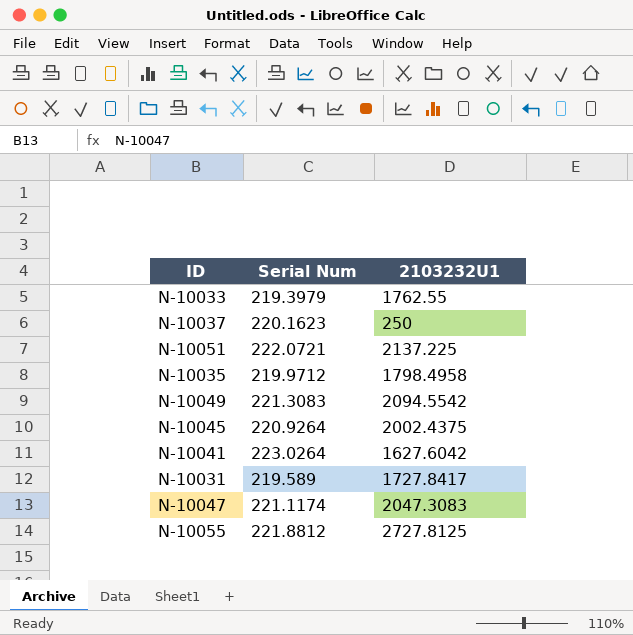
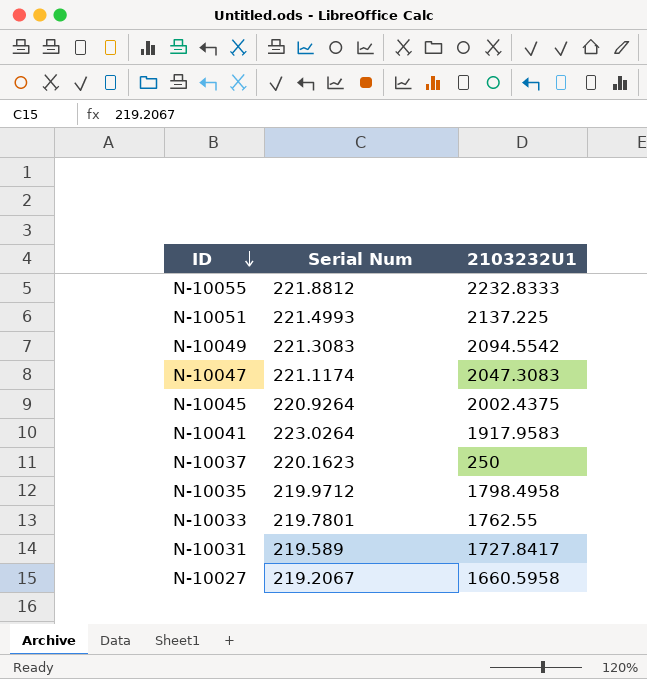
row order: none -> ID descending
N-10055 | 2103232U1: 2727.8125 -> 2232.8333
N-10051 | Serial Num: 222.0721 -> 221.4993
N-10041 | 2103232U1: 1627.6042 -> 1917.9583
N-10033 | Serial Num: 219.3979 -> 219.7801
row N-10027: none -> 219.2067 | 1660.5958

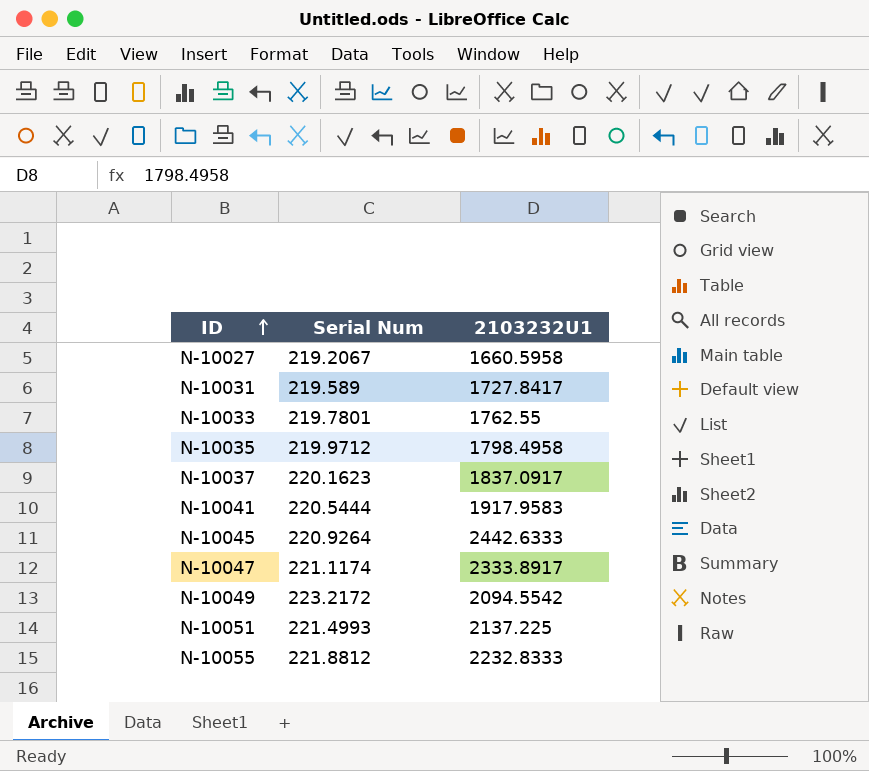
row order: ID descending -> ID ascending
N-10037 | 2103232U1: 250 -> 1837.0917
N-10041 | Serial Num: 223.0264 -> 220.5444
N-10045 | 2103232U1: 2002.4375 -> 2442.6333
N-10047 | 2103232U1: 2047.3083 -> 2333.8917
N-10049 | Serial Num: 221.3083 -> 223.2172

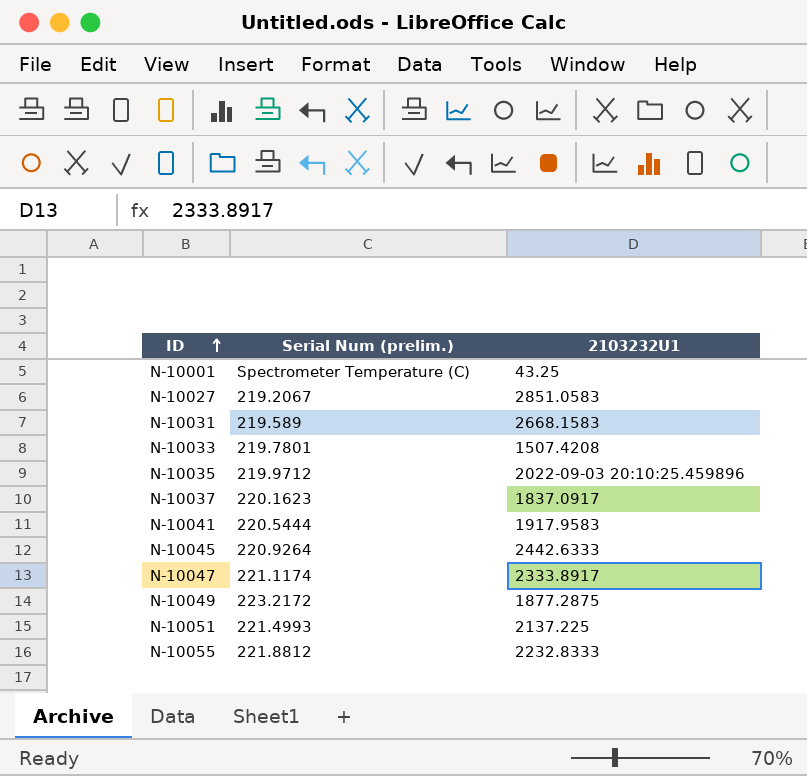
column name: Serial Num -> Serial Num (prelim.)
row N-10001: none -> Spectrometer Temperature (C) | 43.25
N-10027 | 2103232U1: 1660.5958 -> 2851.0583
N-10031 | 2103232U1: 1727.8417 -> 2668.1583
N-10033 | 2103232U1: 1762.55 -> 1507.4208
N-10035 | 2103232U1: 1798.4958 -> 2022-09-03 20:10:25.459896
N-10049 | 2103232U1: 2094.5542 -> 1877.2875

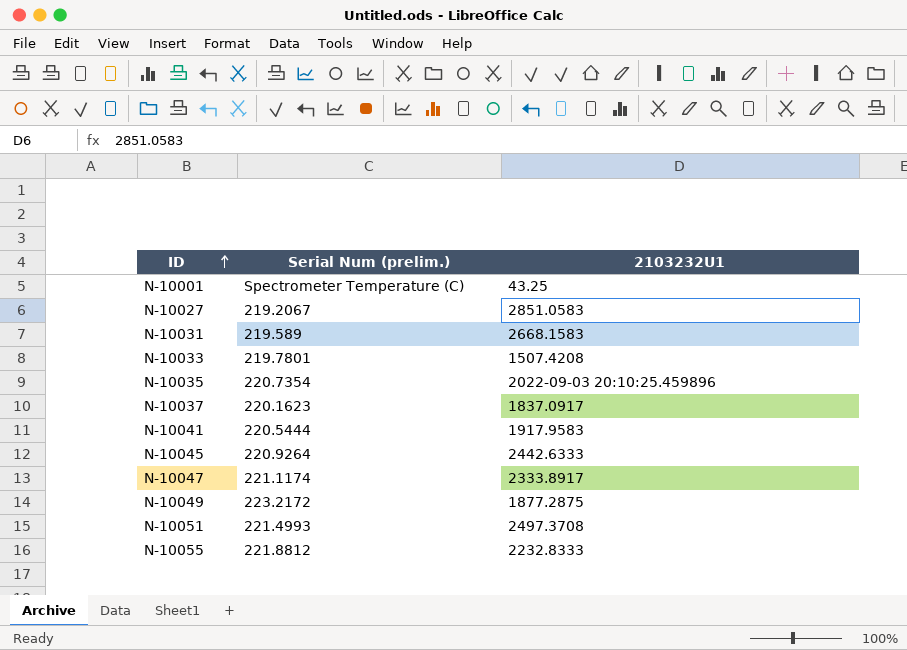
N-10035 | Serial Num (prelim.): 219.9712 -> 220.7354
N-10051 | 2103232U1: 2137.225 -> 2497.3708

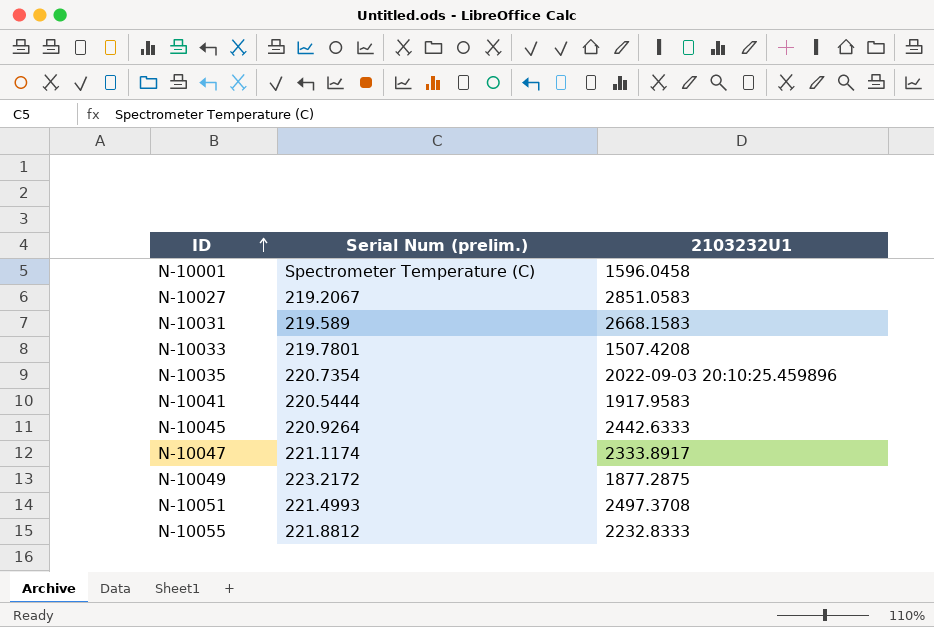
row N-10037: 220.1623 | 1837.0917 -> none
N-10001 | 2103232U1: 43.25 -> 1596.0458

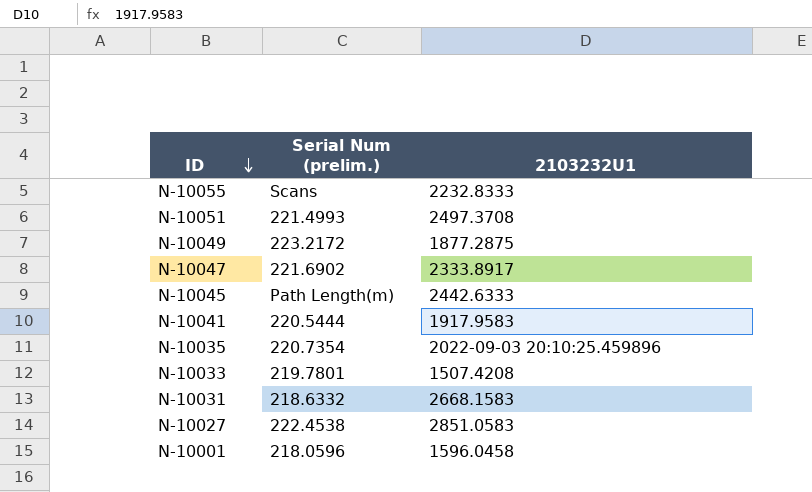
row order: ID ascending -> ID descending
N-10055 | Serial Num (prelim.): 221.8812 -> Scans
N-10047 | Serial Num (prelim.): 221.1174 -> 221.6902
N-10045 | Serial Num (prelim.): 220.9264 -> Path Length(m)
N-10031 | Serial Num (prelim.): 219.589 -> 218.6332
N-10027 | Serial Num (prelim.): 219.2067 -> 222.4538
N-10001 | Serial Num (prelim.): Spectrometer Temperature (C) -> 218.0596

